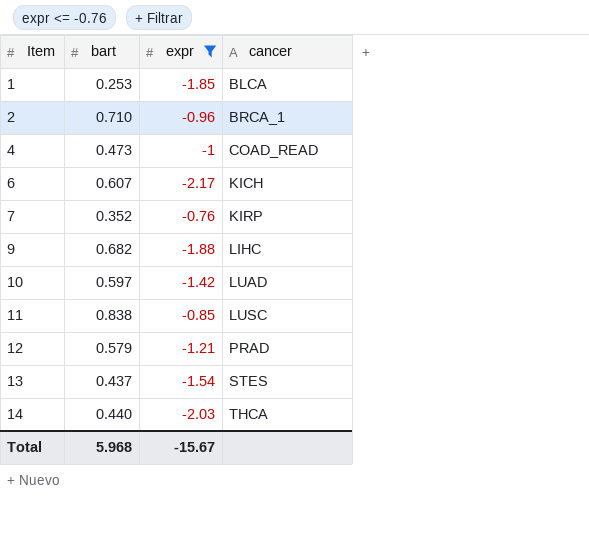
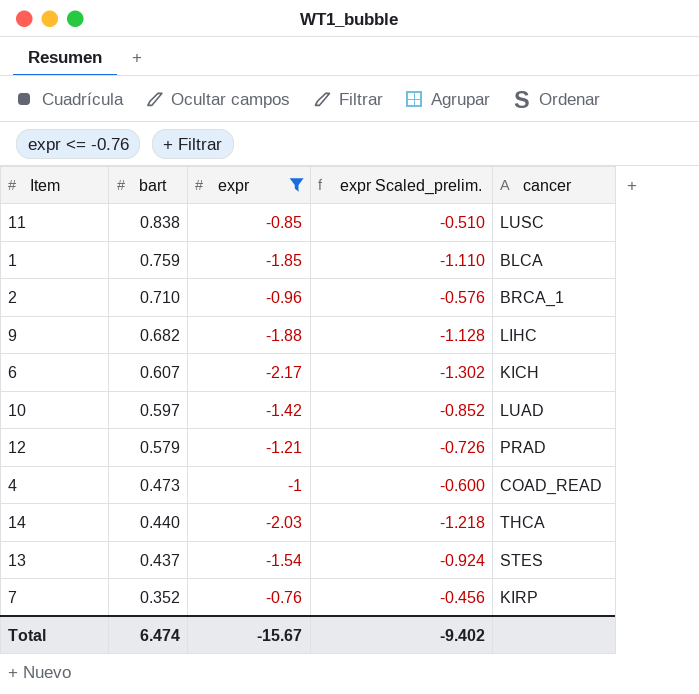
row order: Item ascending -> bart descending
column expr Scaled_prelim. | formula: none -> [expr] * 0.6
1 | bart: 0.253 -> 0.759
Total | bart: 5.968 -> 6.474

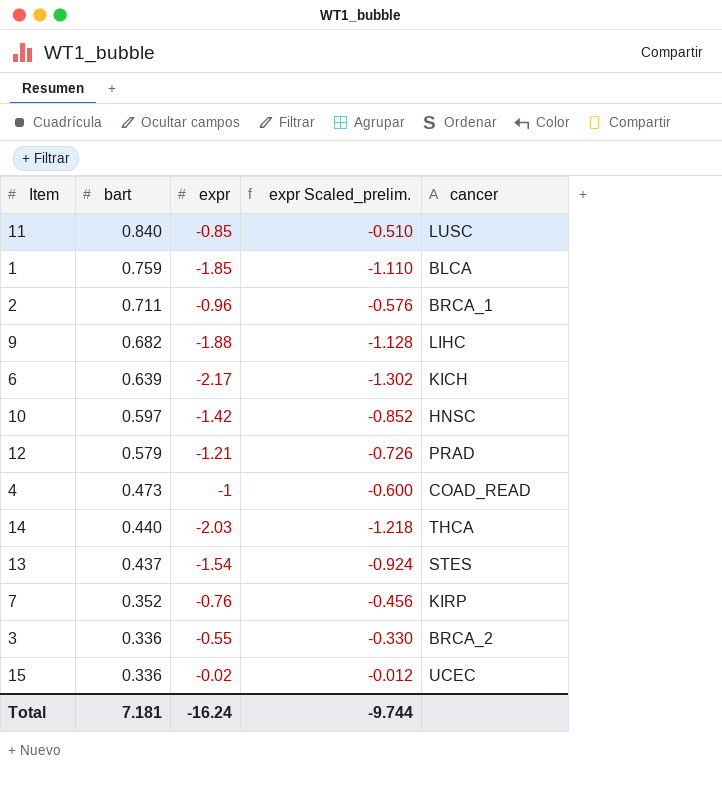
filter: expr <= -0.76 -> none
11 | bart: 0.838 -> 0.840
2 | bart: 0.710 -> 0.711
6 | bart: 0.607 -> 0.639
10 | cancer: LUAD -> HNSC
Total | bart: 6.474 -> 7.181
Total | expr: -15.67 -> -16.24
Total | expr Scaled_prelim.: -9.402 -> -9.744

